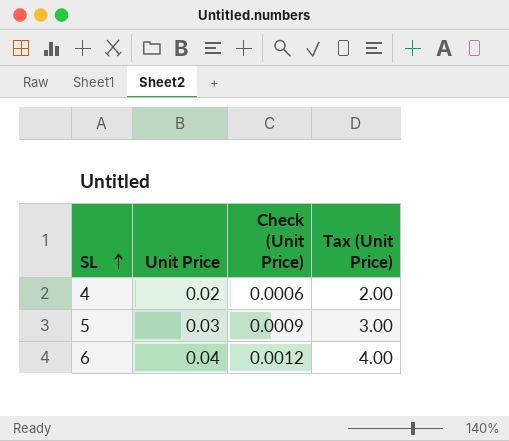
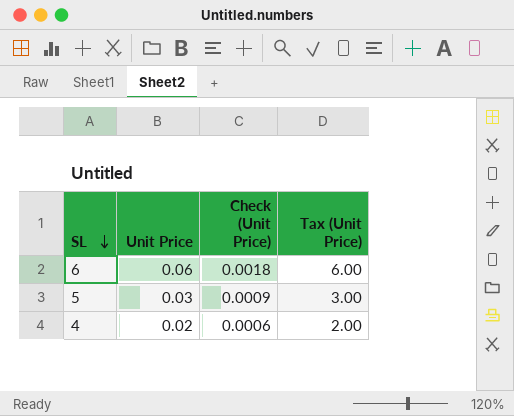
row order: SL ascending -> SL descending
6 | Unit Price: 0.04 -> 0.06
6 | Check (Unit Price): 0.0012 -> 0.0018
6 | Tax (Unit Price): 4.00 -> 6.00

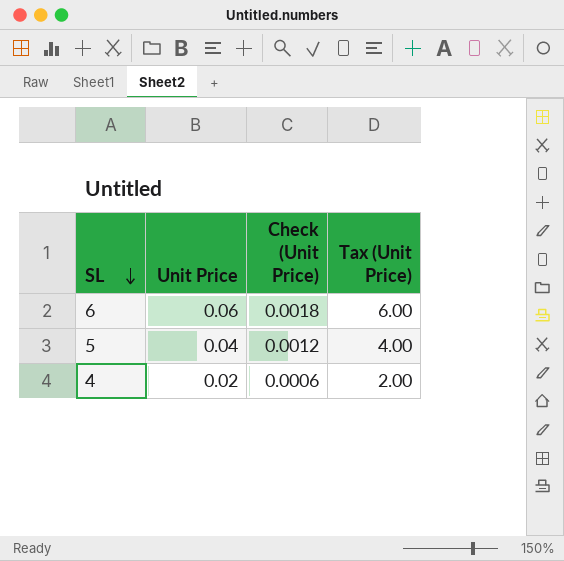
5 | Unit Price: 0.03 -> 0.04
5 | Check (Unit Price): 0.0009 -> 0.0012
5 | Tax (Unit Price): 3.00 -> 4.00

